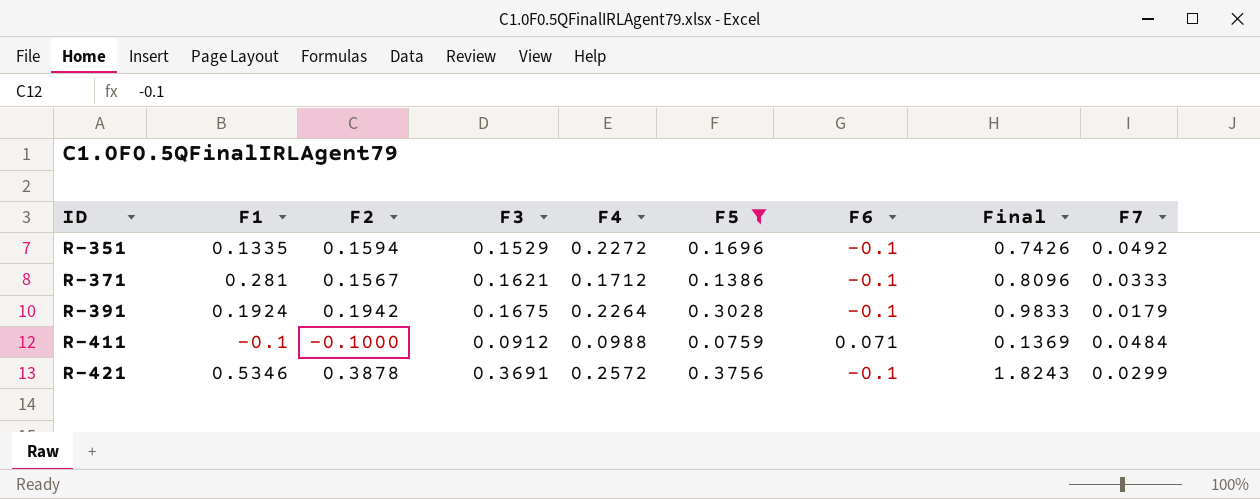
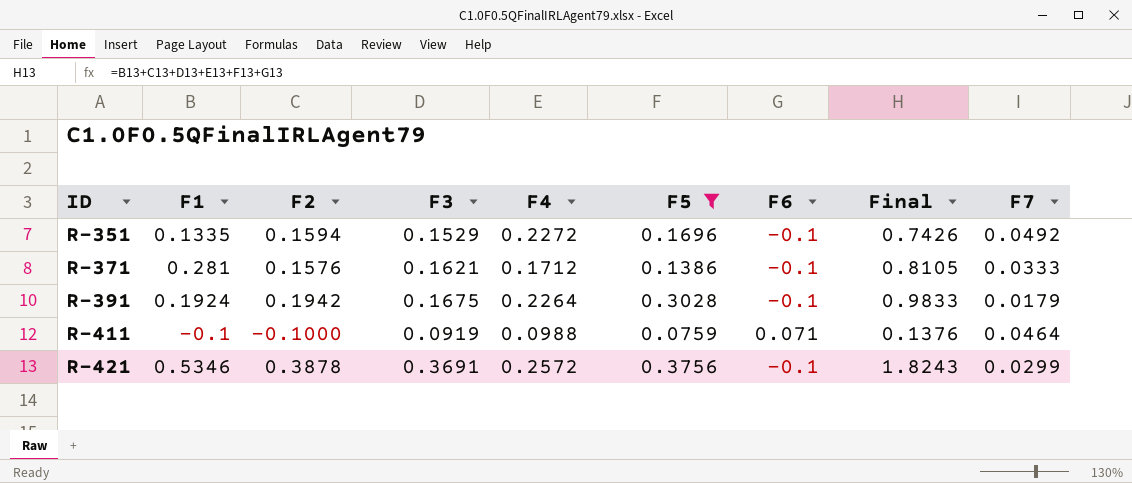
R-371 | F2: 0.1567 -> 0.1576
R-371 | Final: 0.8096 -> 0.8105
R-411 | F3: 0.0912 -> 0.0919
R-411 | Final: 0.1369 -> 0.1376
R-411 | F7: 0.0484 -> 0.0464

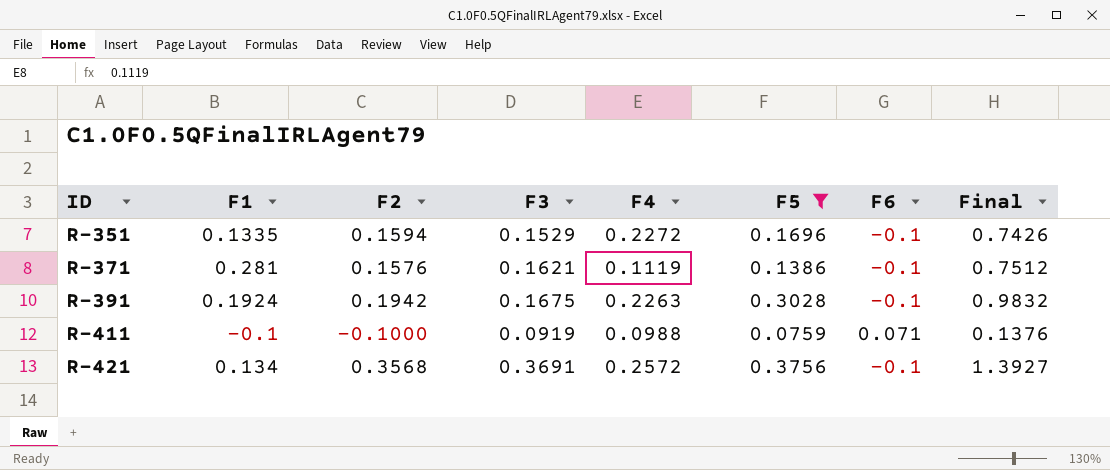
column F7 | position: 9 -> none
R-371 | F4: 0.1712 -> 0.1119
R-371 | Final: 0.8105 -> 0.7512
R-391 | F4: 0.2264 -> 0.2263
R-391 | Final: 0.9833 -> 0.9832
R-421 | F1: 0.5346 -> 0.134
R-421 | F2: 0.3878 -> 0.3568
R-421 | Final: 1.8243 -> 1.3927

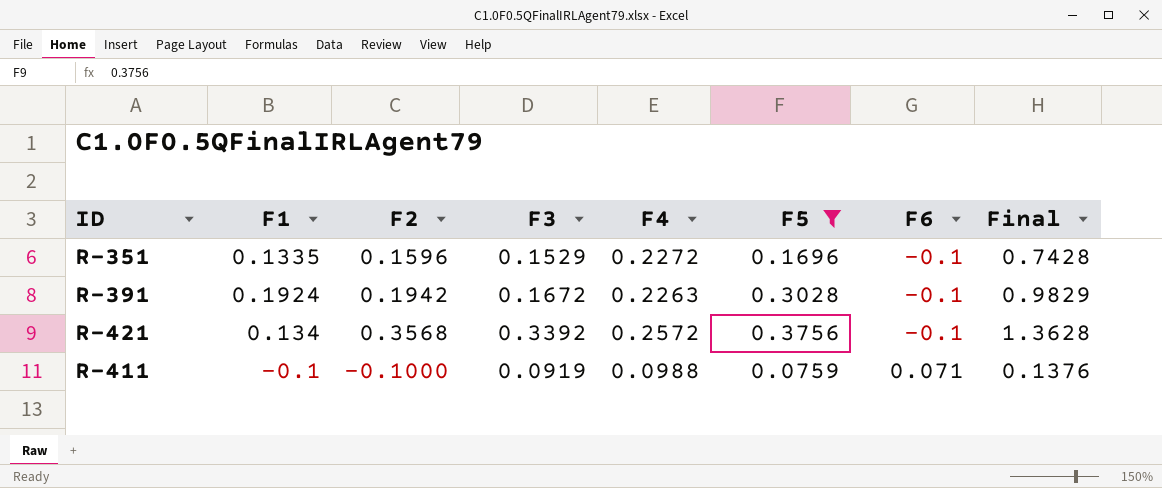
row order: ID ascending -> F6 ascending
row R-371: 0.281 | 0.1576 | 0.1621 | 0.1119 | 0.1386 | -0.1 | 0.7512 -> none
R-351 | F2: 0.1594 -> 0.1596
R-351 | Final: 0.7426 -> 0.7428
R-391 | F3: 0.1675 -> 0.1672
R-391 | Final: 0.9832 -> 0.9829
R-421 | F3: 0.3691 -> 0.3392
R-421 | Final: 1.3927 -> 1.3628

